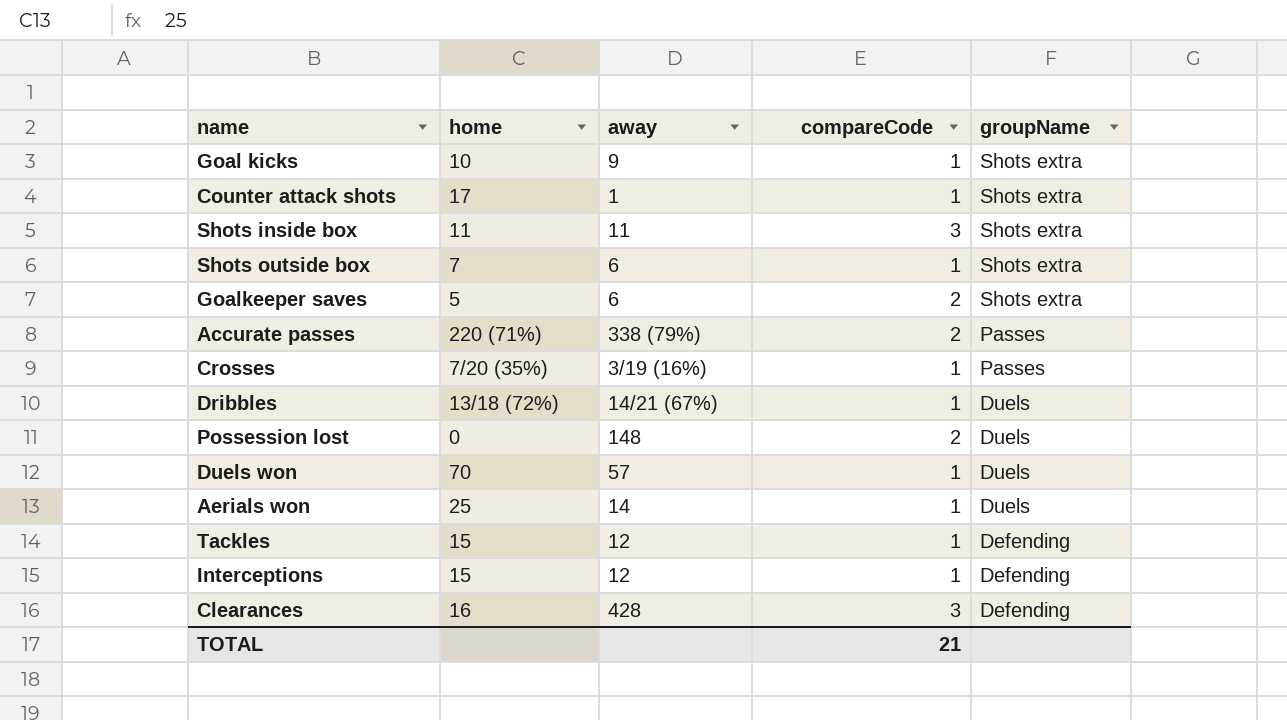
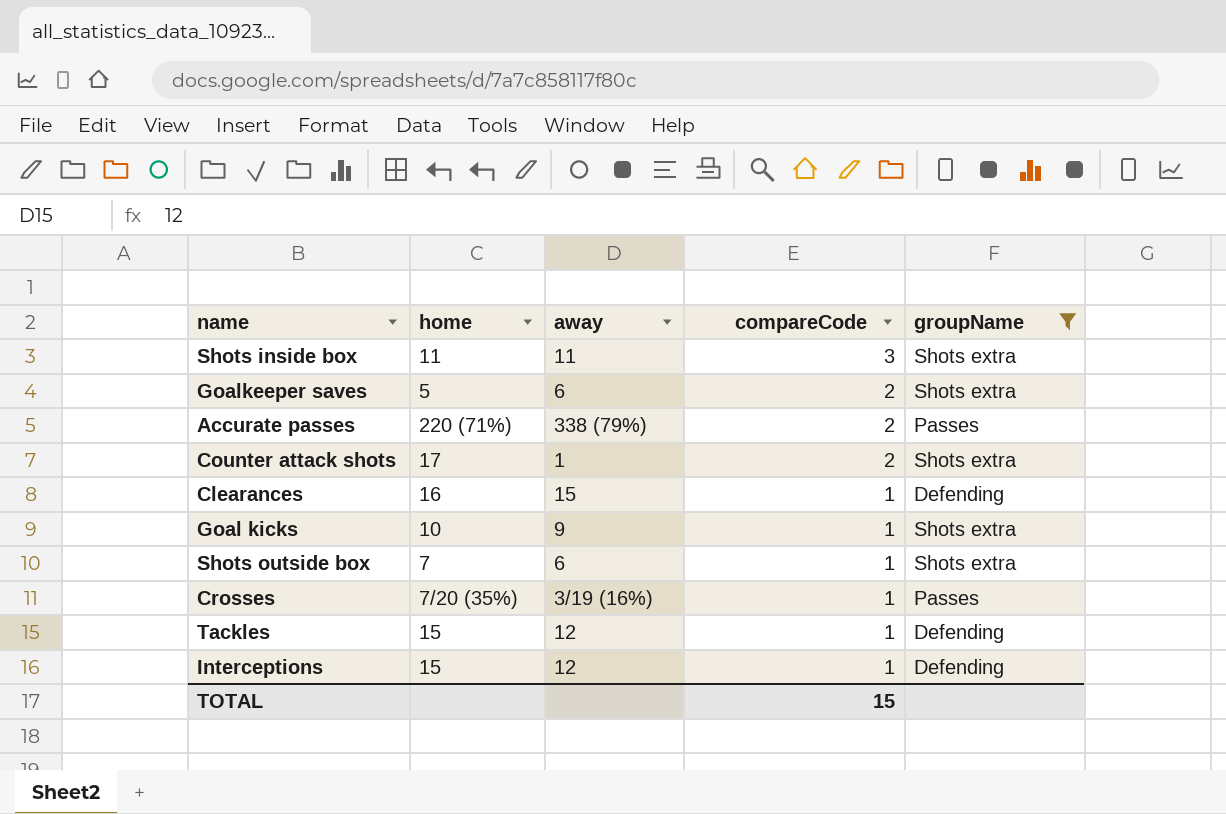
filter: none -> groupName != Duels
row order: groupName descending -> compareCode descending
Counter attack shots | compareCode: 1 -> 2
Clearances | away: 428 -> 15
Clearances | compareCode: 3 -> 1
TOTAL | compareCode: 21 -> 15

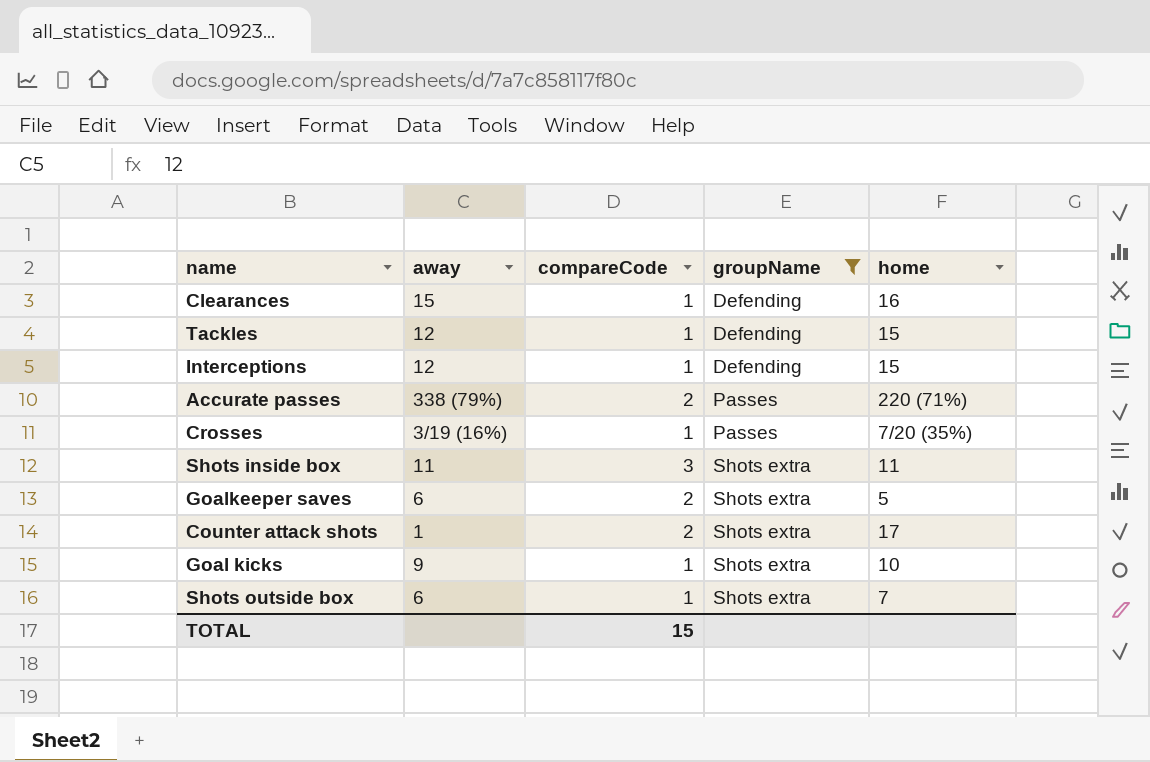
row order: compareCode descending -> groupName ascending
column home | position: 2 -> 5

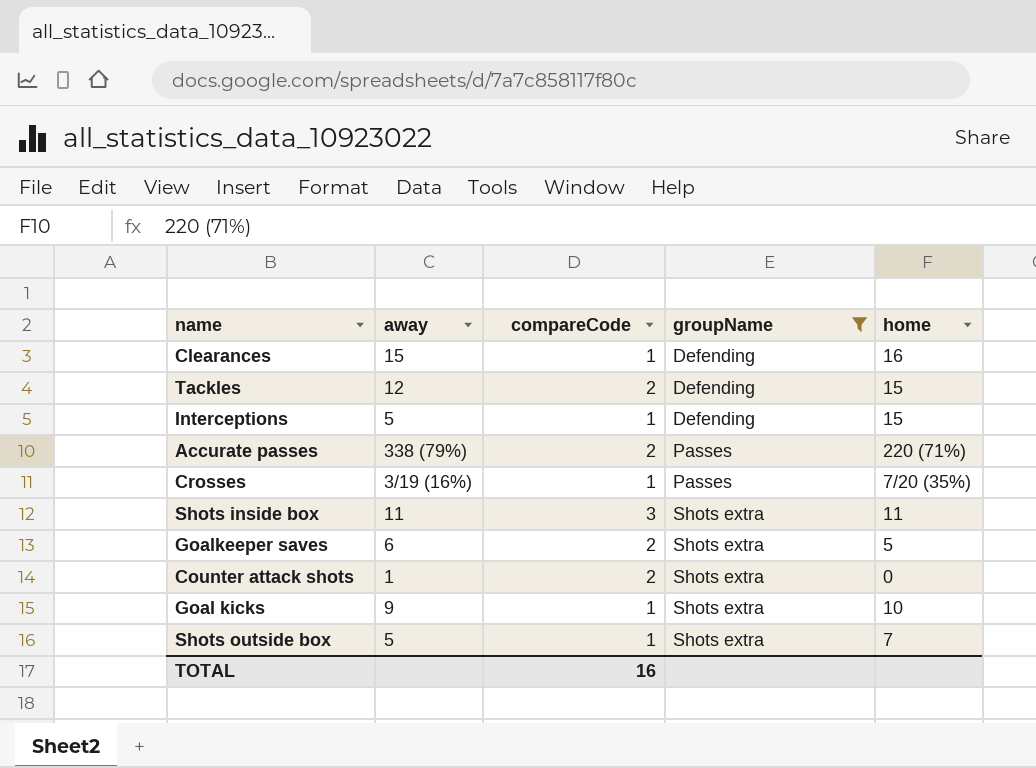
Tackles | compareCode: 1 -> 2
Interceptions | away: 12 -> 5
Counter attack shots | home: 17 -> 0
Shots outside box | away: 6 -> 5
TOTAL | compareCode: 15 -> 16

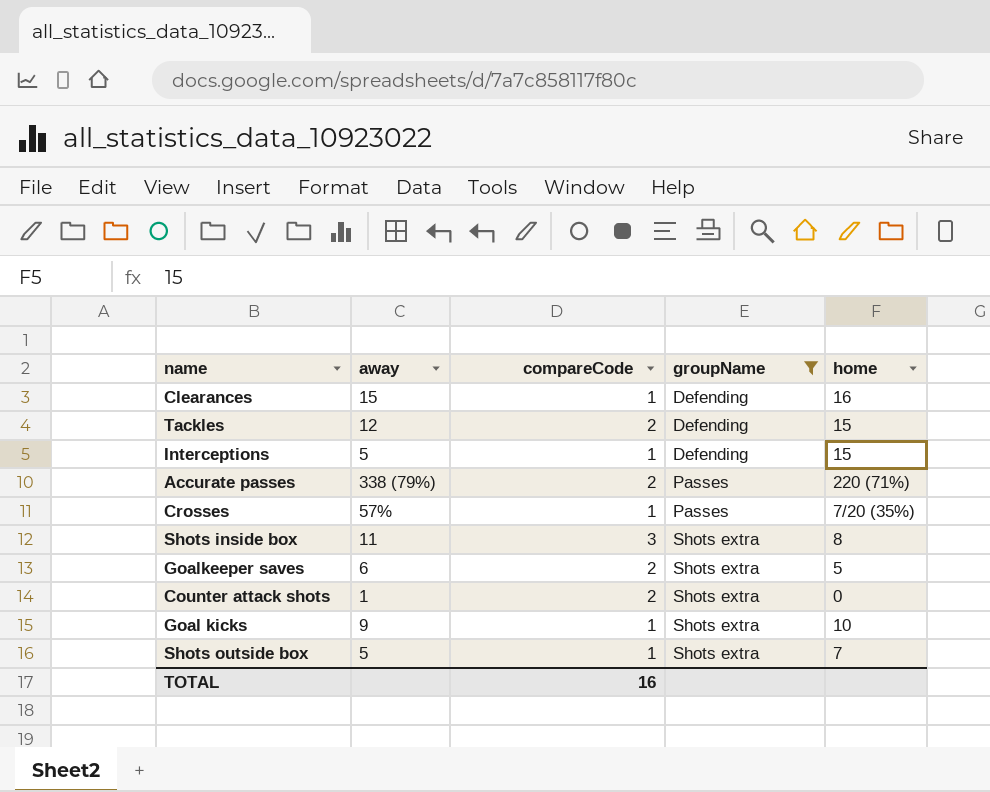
Crosses | away: 3/19 (16%) -> 57%
Shots inside box | home: 11 -> 8

